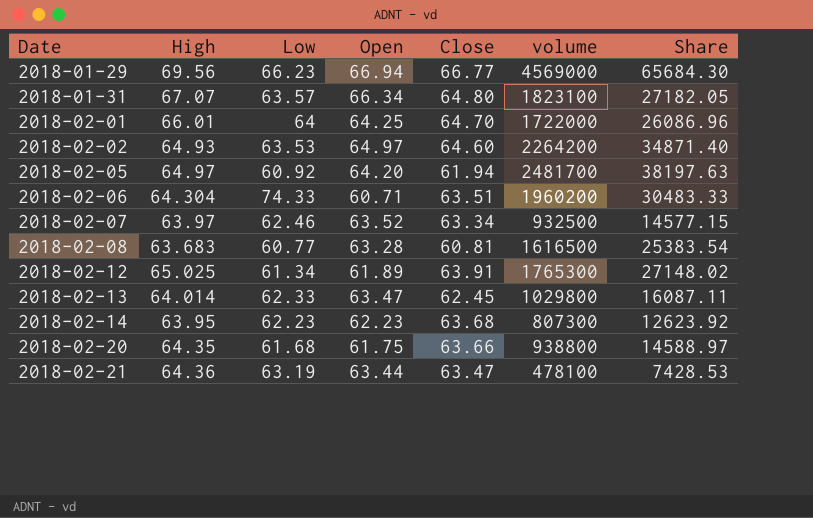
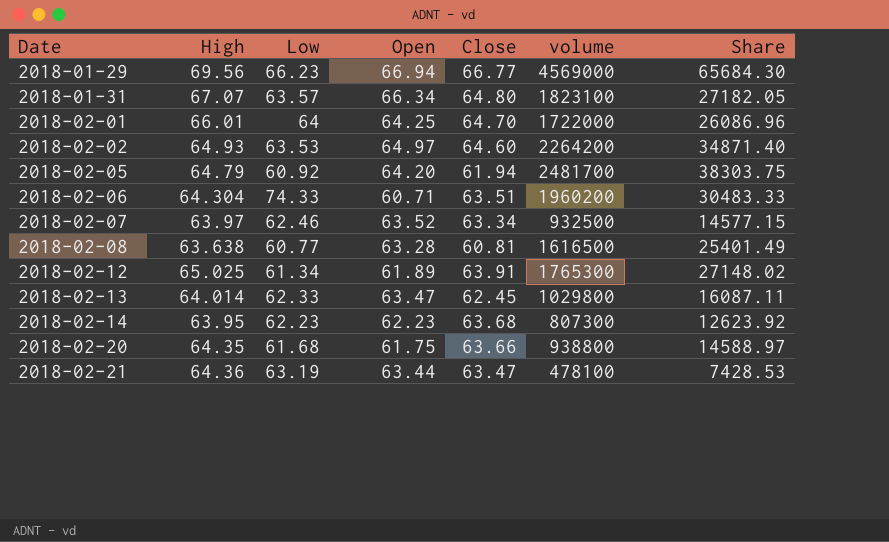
2018-02-05 | High: 64.97 -> 64.79
2018-02-05 | Share: 38197.63 -> 38303.75
2018-02-08 | High: 63.683 -> 63.638
2018-02-08 | Share: 25383.54 -> 25401.49

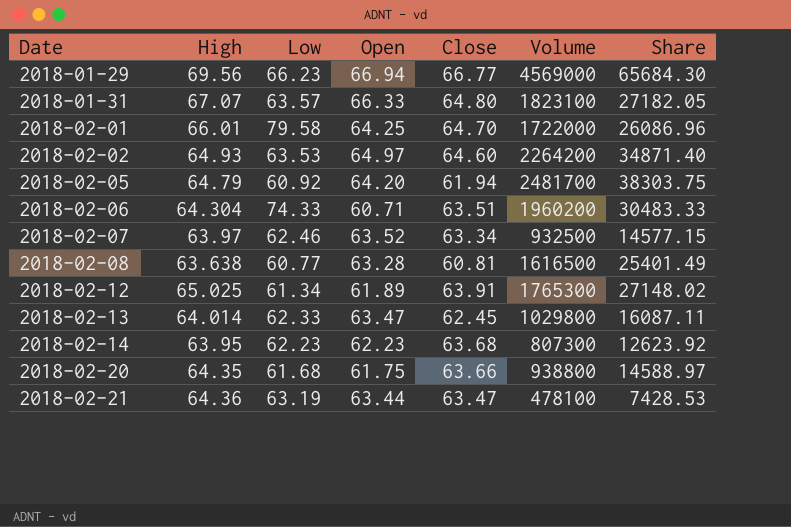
column name: volume -> Volume
2018-01-31 | Open: 66.34 -> 66.33
2018-02-01 | Low: 64 -> 79.58

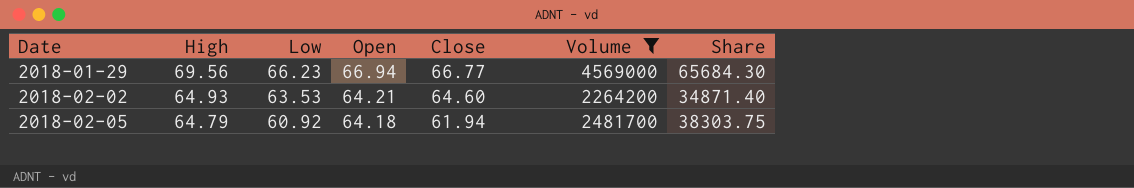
filter: none -> Volume >= 2264200
2018-02-02 | Open: 64.97 -> 64.21
2018-02-05 | Open: 64.20 -> 64.18

